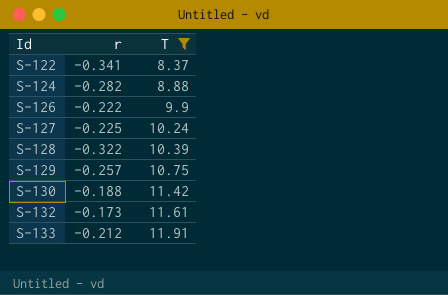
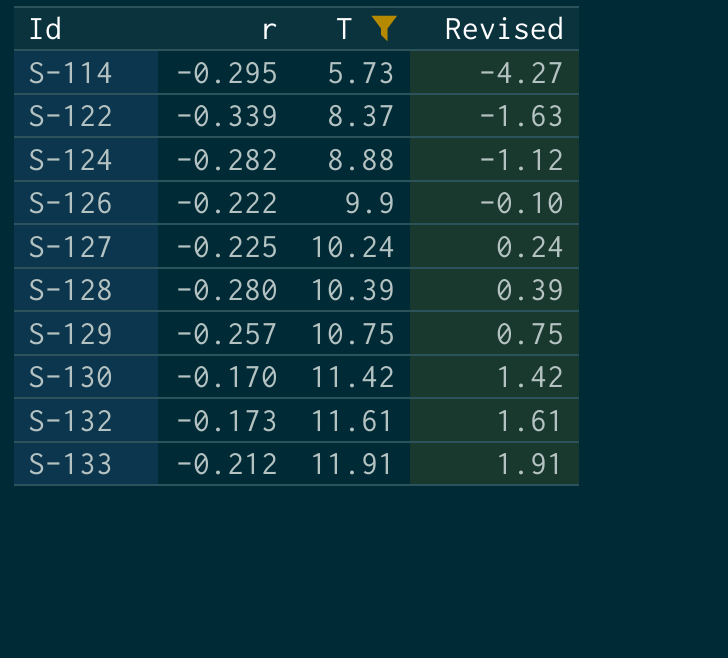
column Revised | formula: none -> [T] - 10
row S-114: none -> -0.295 | 5.73 | -4.27
S-122 | r: -0.341 -> -0.339
S-128 | r: -0.322 -> -0.280
S-130 | r: -0.188 -> -0.170

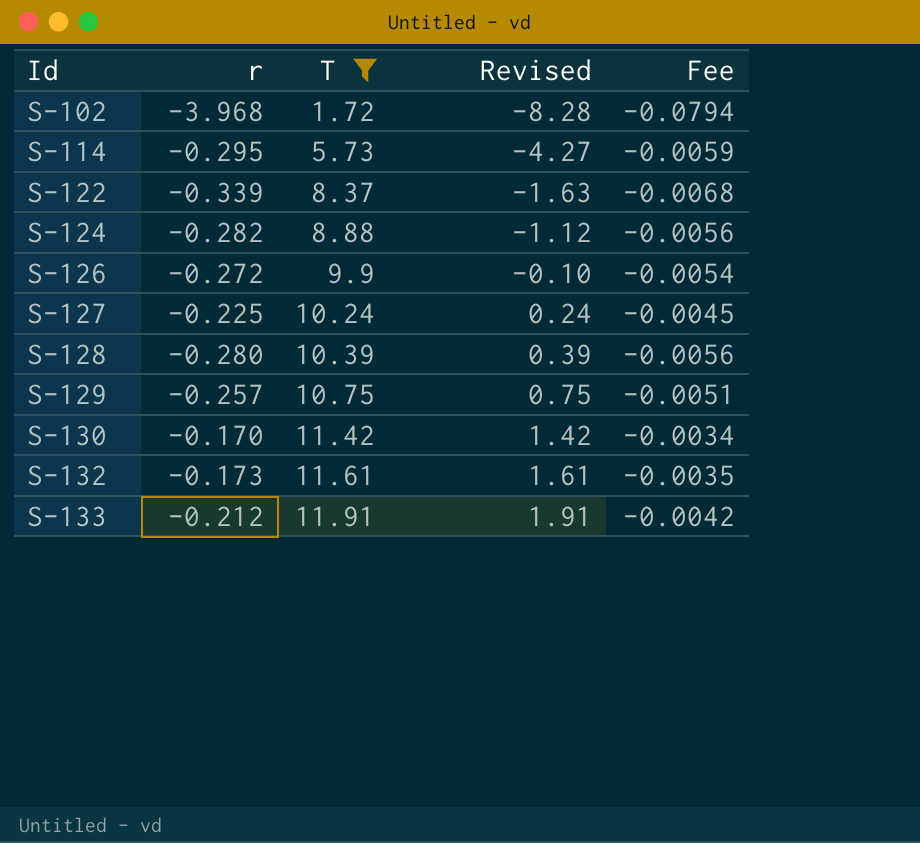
column Fee | formula: none -> [r] * 0.02
row S-102: none -> -3.968 | 1.72 | -8.28 | -0.0794
S-126 | r: -0.222 -> -0.272

